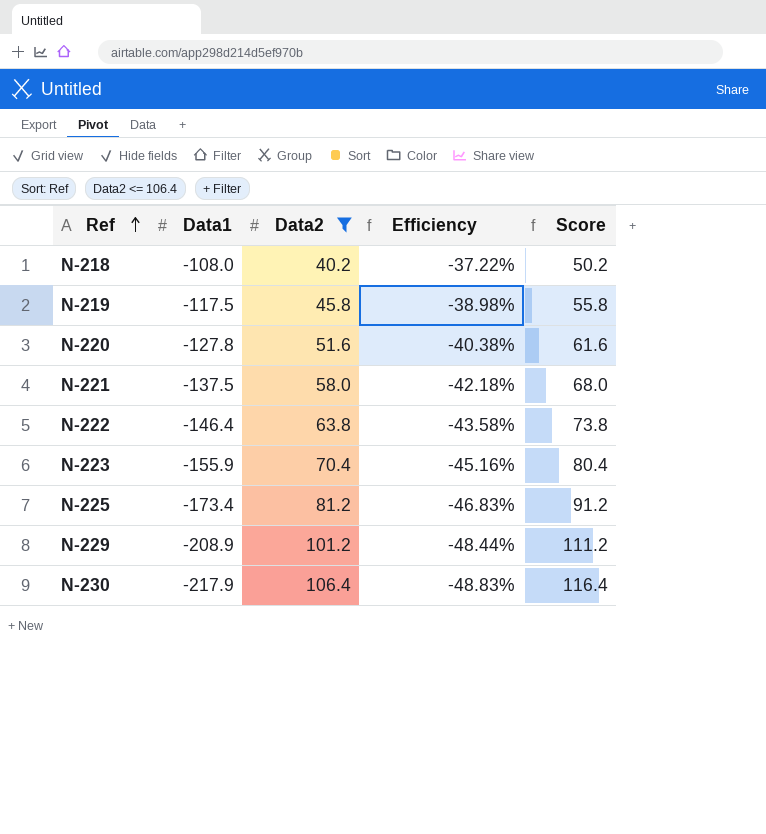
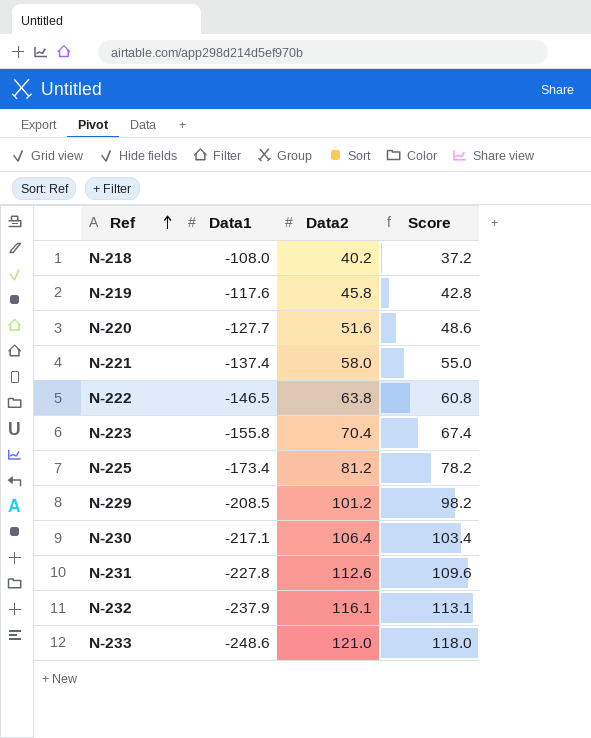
filter: Data2 <= 106.4 -> none
column Efficiency | formula: [Data2] / [Data1] -> none
column Score | formula: [Data2] + 10 -> [Data2] - 3
N-219 | Data1: -117.5 -> -117.6
N-220 | Data1: -127.8 -> -127.7
N-221 | Data1: -137.5 -> -137.4
N-222 | Data1: -146.4 -> -146.5
N-223 | Data1: -155.9 -> -155.8
N-229 | Data1: -208.9 -> -208.5
N-230 | Data1: -217.9 -> -217.1

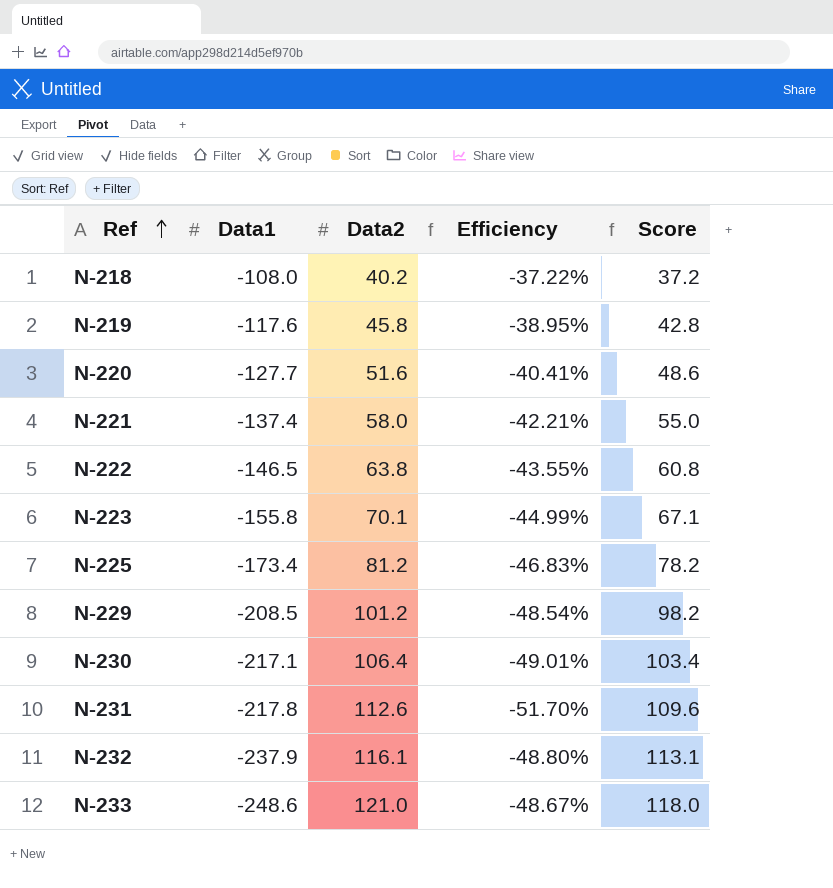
column Efficiency | formula: none -> [Data2] / [Data1]
N-223 | Data2: 70.4 -> 70.1
N-223 | Score: 67.4 -> 67.1
N-231 | Data1: -227.8 -> -217.8

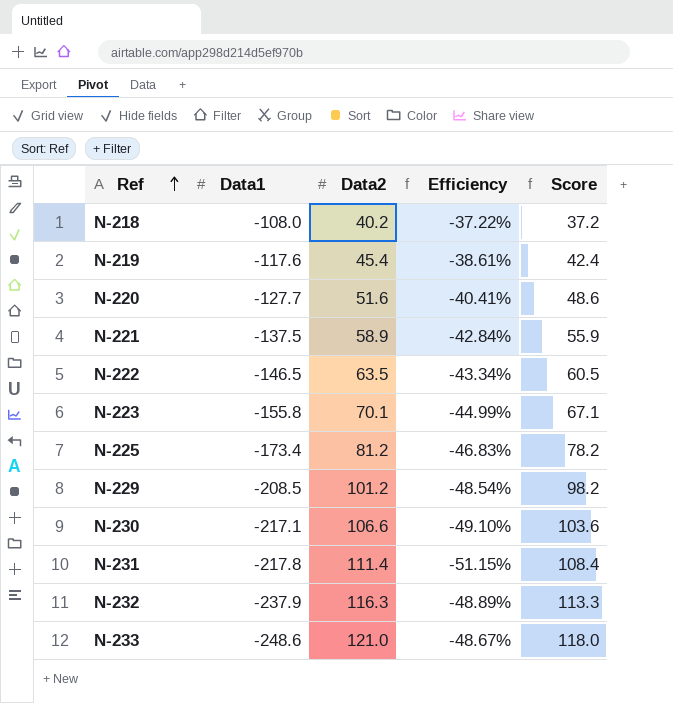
N-219 | Data2: 45.8 -> 45.4
N-219 | Efficiency: -38.95% -> -38.61%
N-219 | Score: 42.8 -> 42.4
N-221 | Data1: -137.4 -> -137.5
N-221 | Data2: 58.0 -> 58.9
N-221 | Efficiency: -42.21% -> -42.84%
N-221 | Score: 55.0 -> 55.9
N-222 | Data2: 63.8 -> 63.5
N-222 | Efficiency: -43.55% -> -43.34%
N-222 | Score: 60.8 -> 60.5
N-230 | Data2: 106.4 -> 106.6
N-230 | Efficiency: -49.01% -> -49.10%
N-230 | Score: 103.4 -> 103.6
N-231 | Data2: 112.6 -> 111.4
N-231 | Efficiency: -51.70% -> -51.15%
N-231 | Score: 109.6 -> 108.4
N-232 | Data2: 116.1 -> 116.3
N-232 | Efficiency: -48.80% -> -48.89%
N-232 | Score: 113.1 -> 113.3

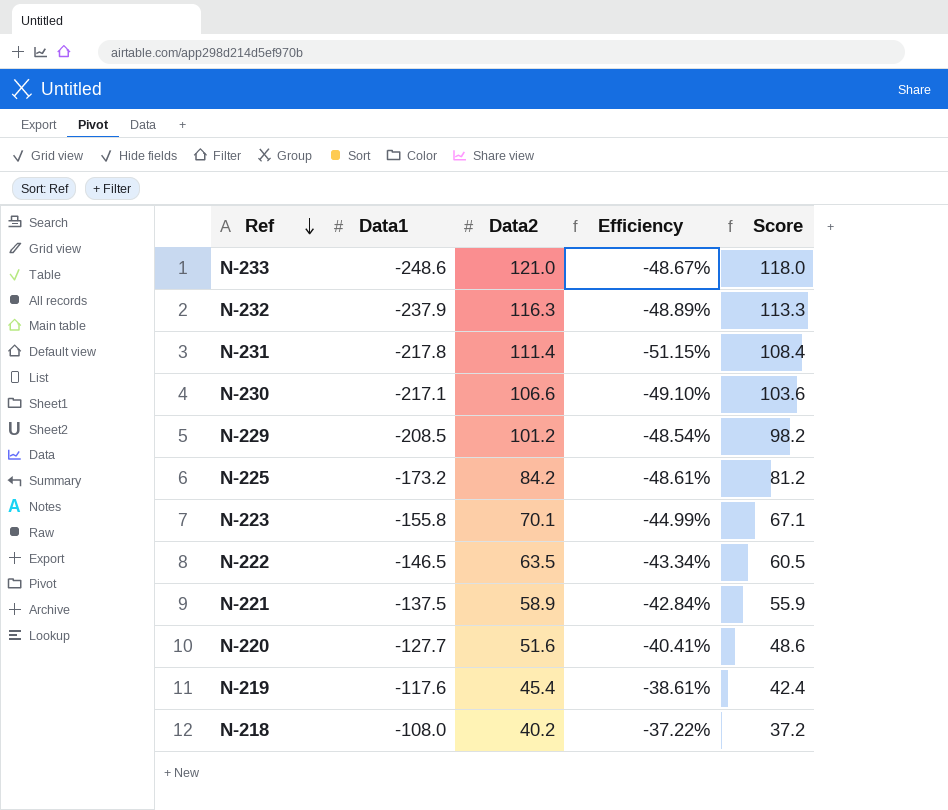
row order: Ref ascending -> Ref descending
N-225 | Data1: -173.4 -> -173.2
N-225 | Data2: 81.2 -> 84.2
N-225 | Efficiency: -46.83% -> -48.61%
N-225 | Score: 78.2 -> 81.2

